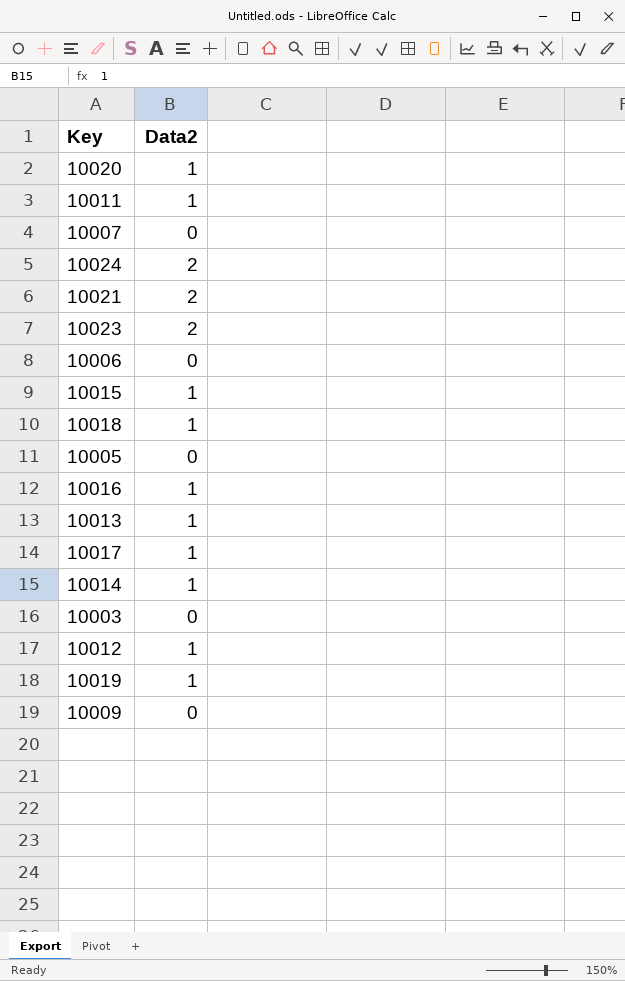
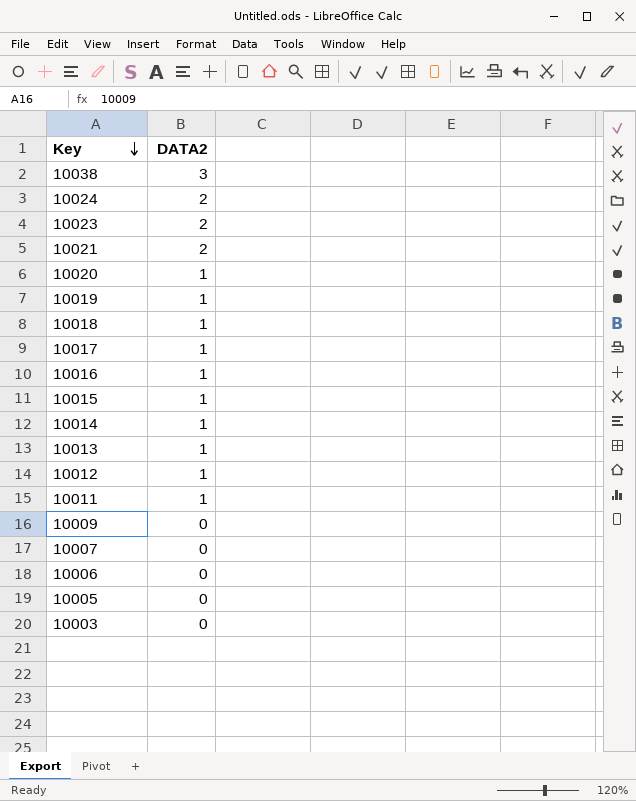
row order: none -> Key descending
column name: Data2 -> DATA2
row 10038: none -> 3

